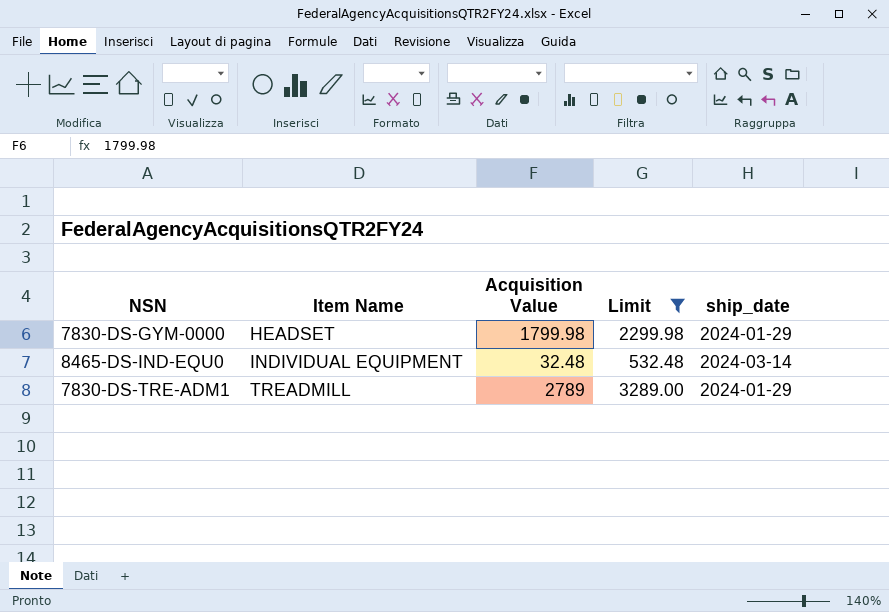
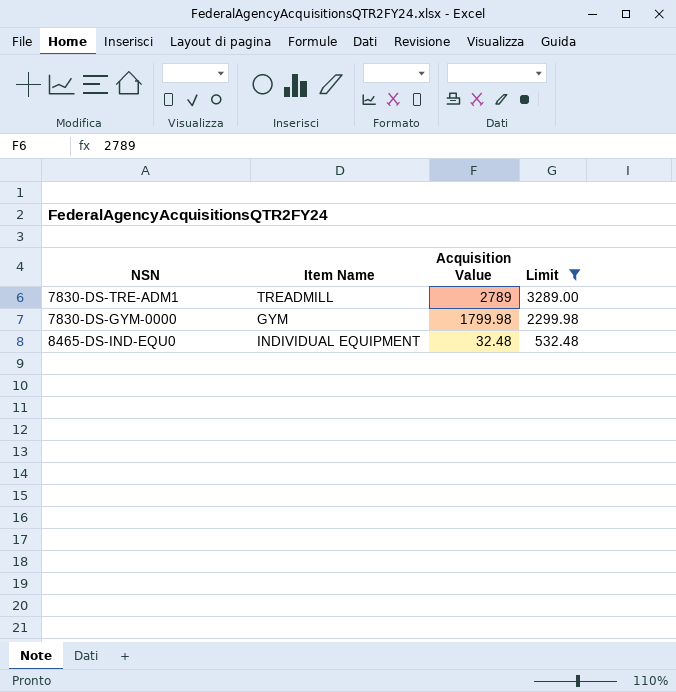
row order: Item Name ascending -> Acquisition Value descending
column ship_date | position: 5 -> none
7830-DS-GYM-0000 | Item Name: HEADSET -> GYM

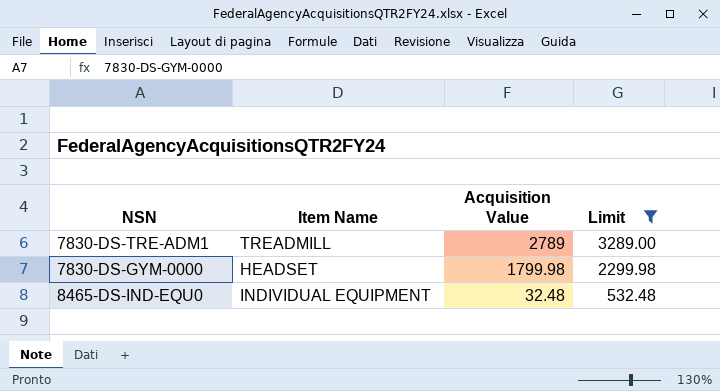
7830-DS-GYM-0000 | Item Name: GYM -> HEADSET

